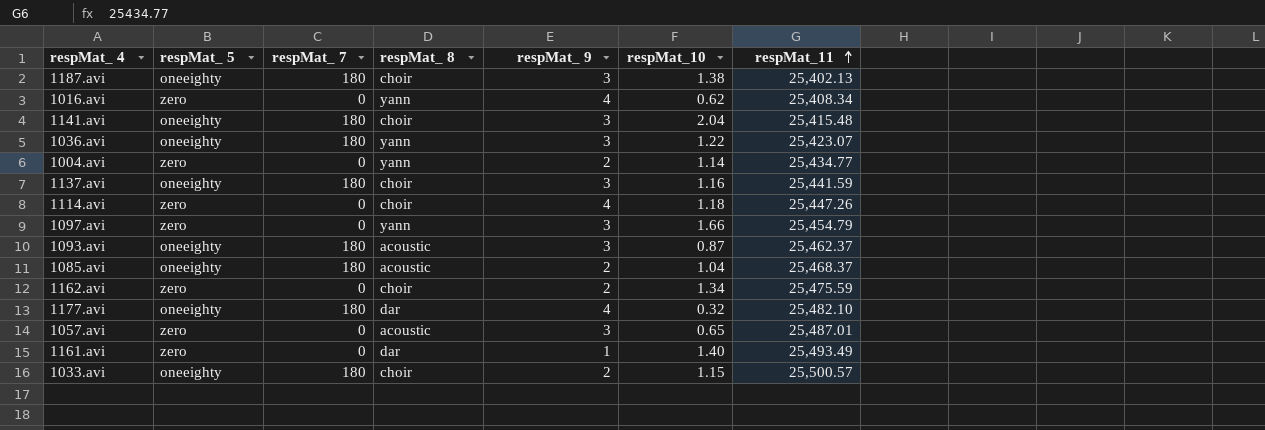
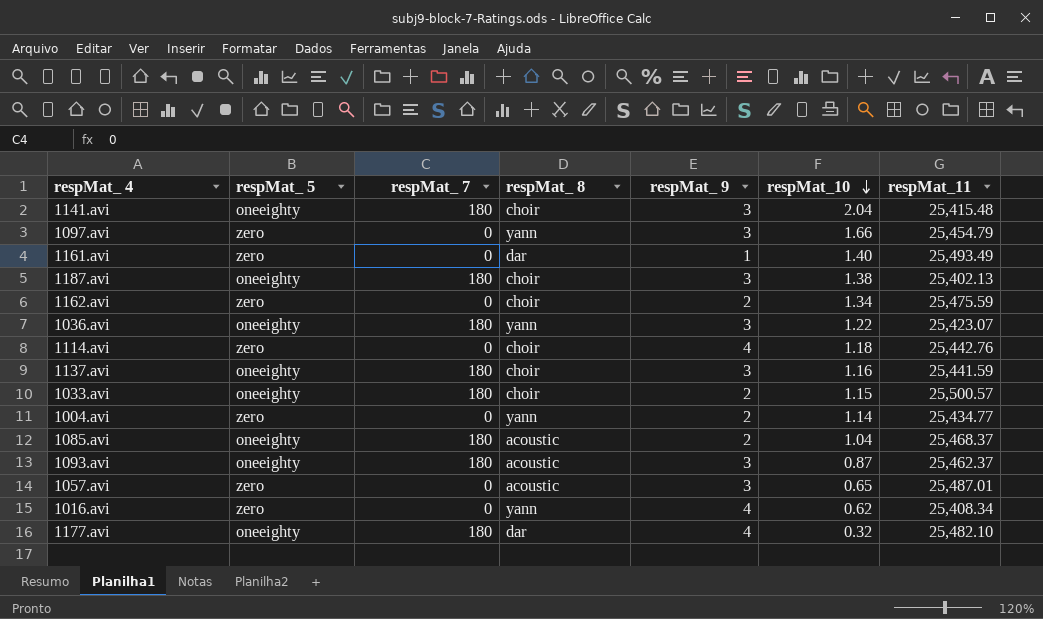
row order: respMat_11 ascending -> respMat_10 descending
1114.avi | respMat_11: 25,447.26 -> 25,442.76

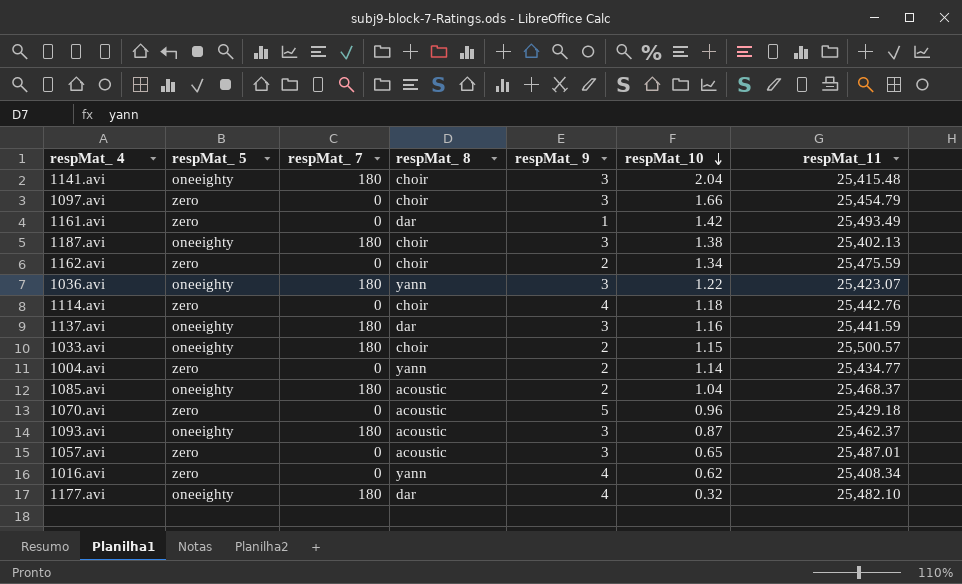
1097.avi | respMat_ 8: yann -> choir
1161.avi | respMat_10: 1.40 -> 1.42
1137.avi | respMat_ 8: choir -> dar
row 1070.avi: none -> zero | 0 | acoustic | 5 | 0.96 | 25,429.18

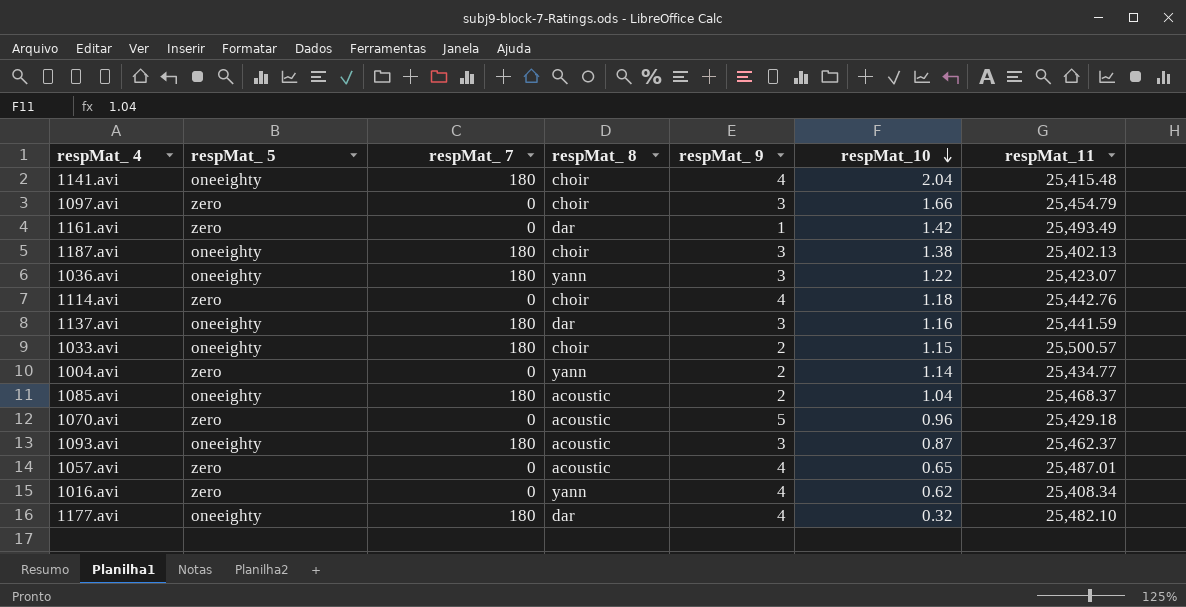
row 1162.avi: zero | 0 | choir | 2 | 1.34 | 25,475.59 -> none
1141.avi | respMat_ 9: 3 -> 4
1057.avi | respMat_ 9: 3 -> 4

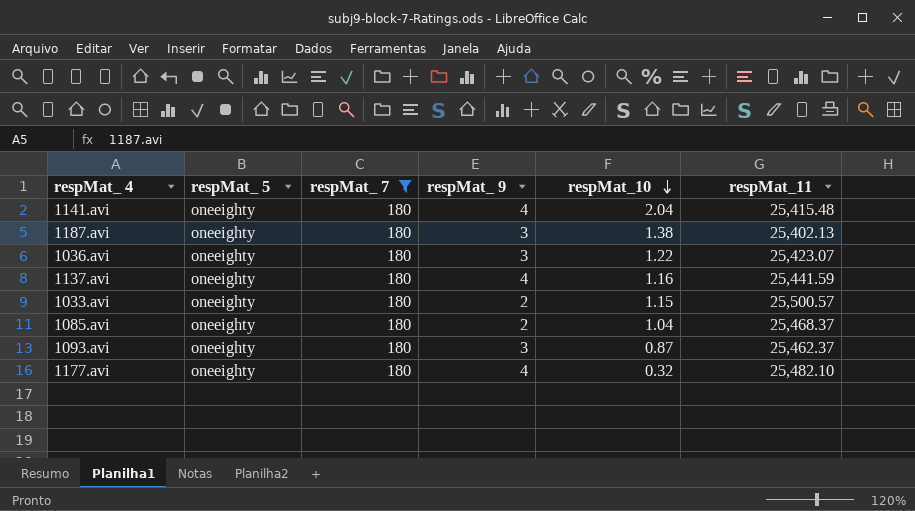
filter: none -> respMat_ 7 = 180
column respMat_ 8 | position: 4 -> none
1137.avi | respMat_ 9: 3 -> 4

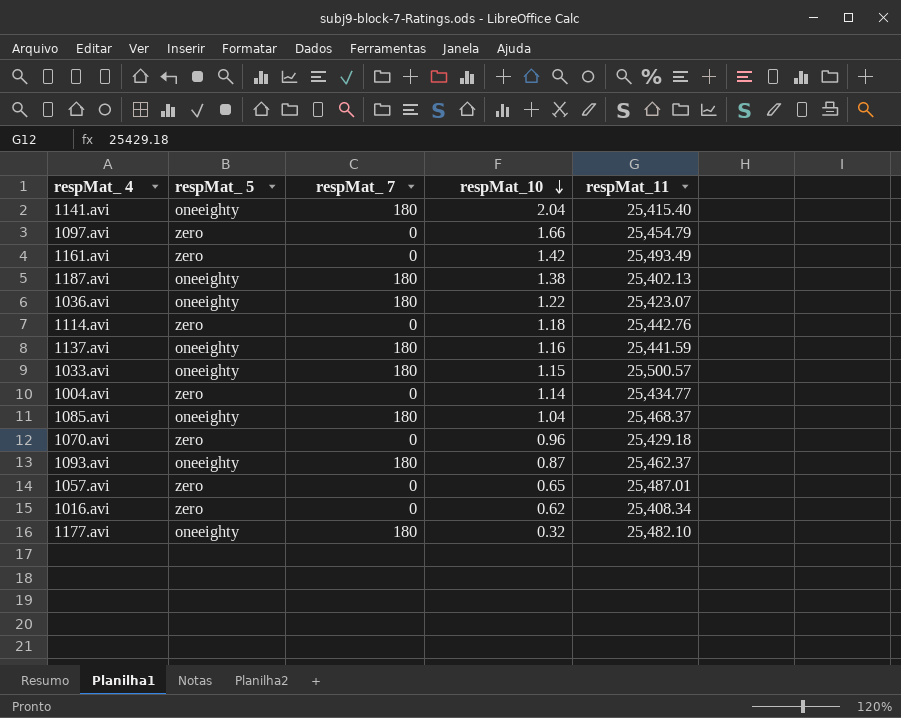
filter: respMat_ 7 = 180 -> none
column respMat_ 9 | position: 4 -> none
1141.avi | respMat_11: 25,415.48 -> 25,415.40

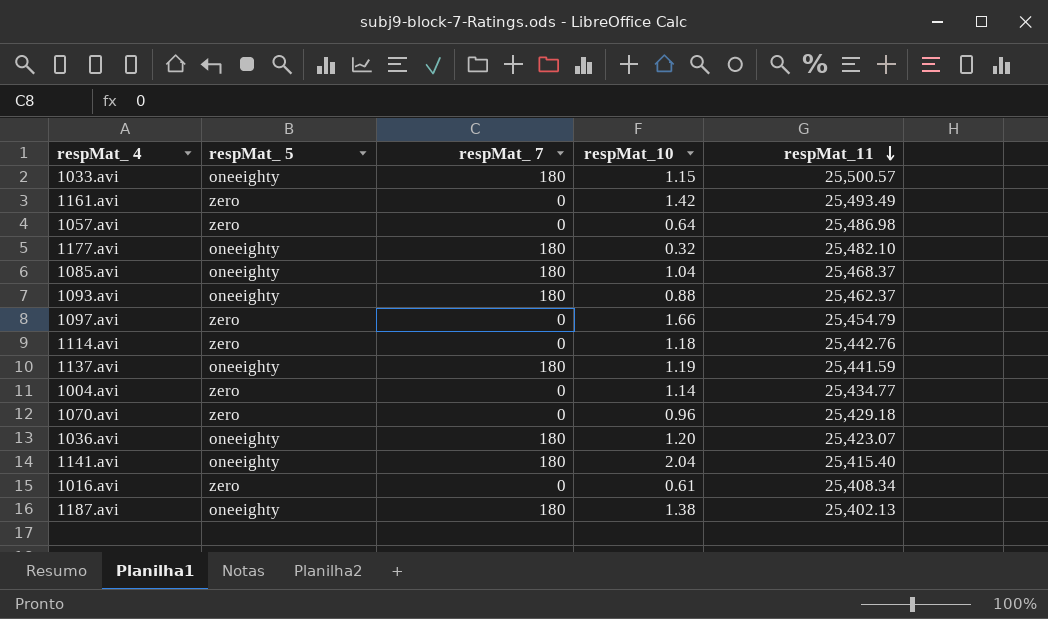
row order: respMat_10 descending -> respMat_11 descending
1057.avi | respMat_10: 0.65 -> 0.64
1057.avi | respMat_11: 25,487.01 -> 25,486.98
1093.avi | respMat_10: 0.87 -> 0.88
1137.avi | respMat_10: 1.16 -> 1.19
1036.avi | respMat_10: 1.22 -> 1.20
1016.avi | respMat_10: 0.62 -> 0.61

